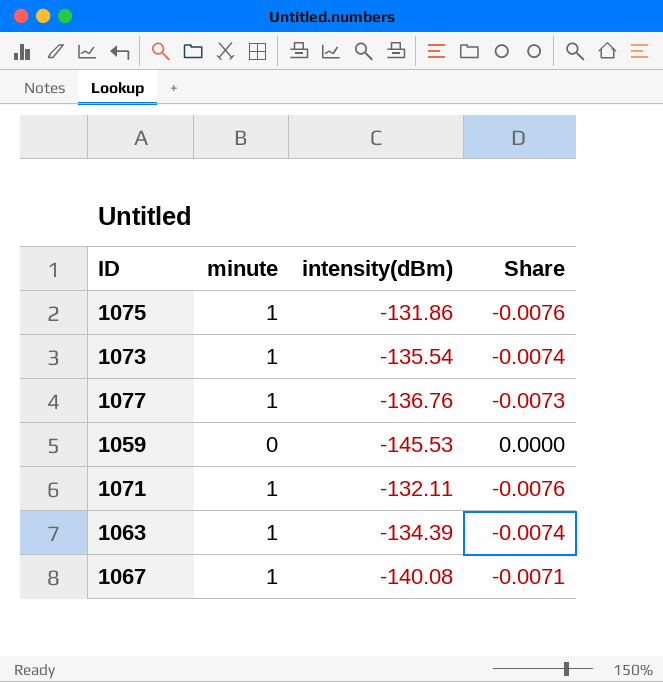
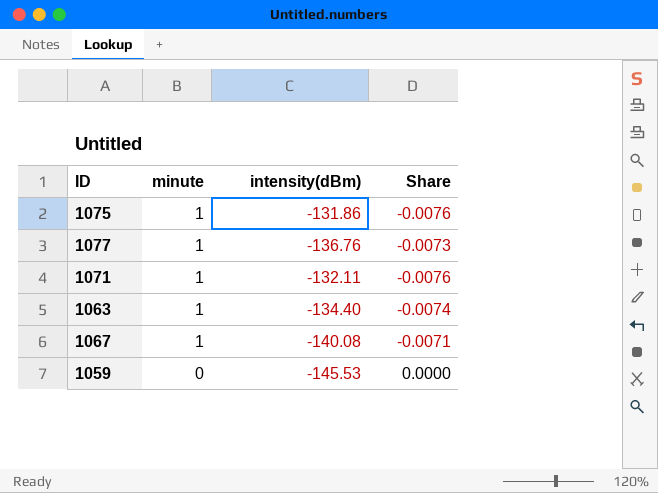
row order: none -> minute descending
row 1073: 1 | -135.54 | -0.0074 -> none
1063 | intensity(dBm): -134.39 -> -134.40

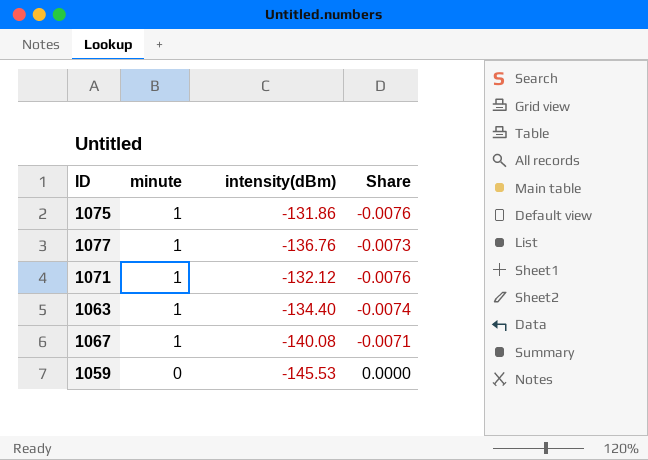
1071 | intensity(dBm): -132.11 -> -132.12

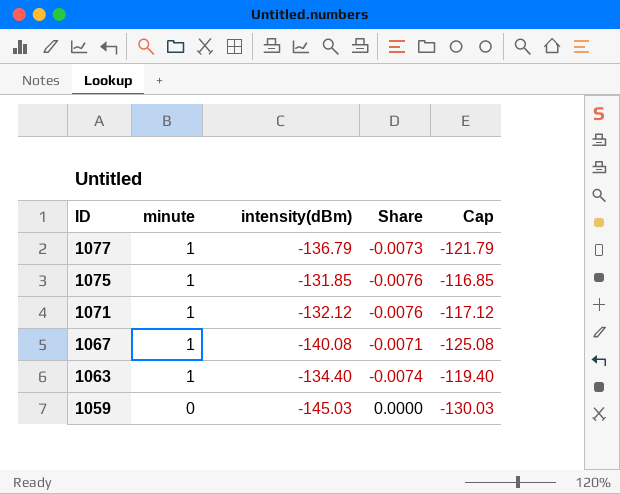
row order: minute descending -> ID descending
column Cap | formula: none -> [intensity(dBm)] + 15
1077 | intensity(dBm): -136.76 -> -136.79
1075 | intensity(dBm): -131.86 -> -131.85
1059 | intensity(dBm): -145.53 -> -145.03

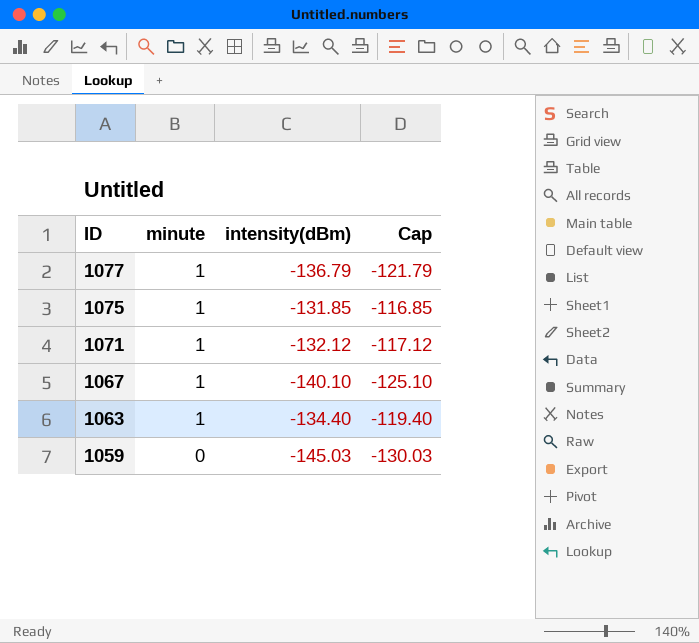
column Share | formula: [minute] / [intensity(dBm)] -> none
1067 | intensity(dBm): -140.08 -> -140.10
1067 | Cap: -125.08 -> -125.10

